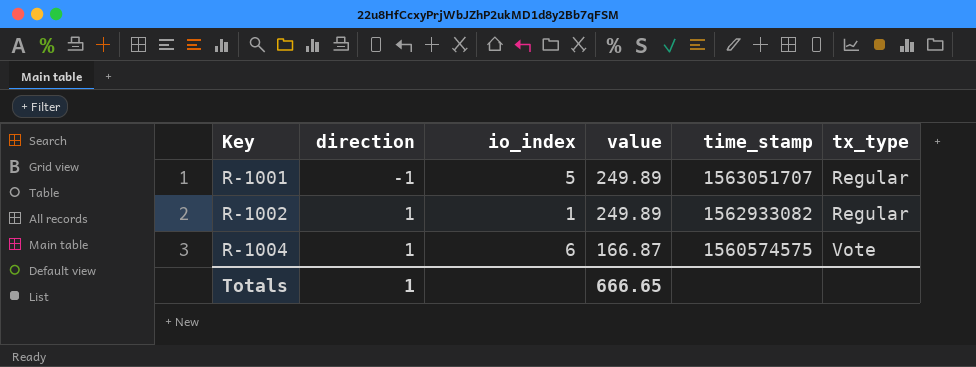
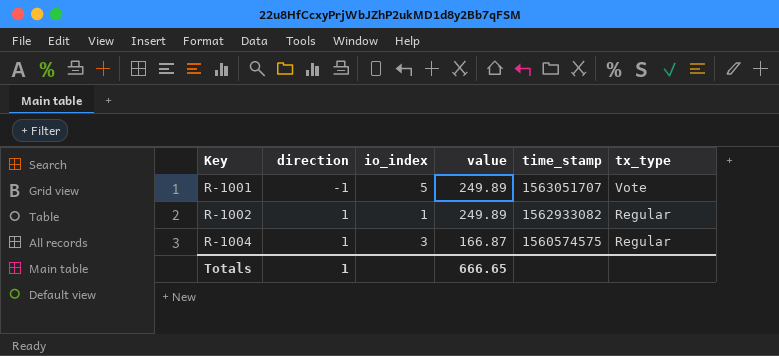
R-1001 | tx_type: Regular -> Vote
R-1004 | io_index: 6 -> 3
R-1004 | tx_type: Vote -> Regular

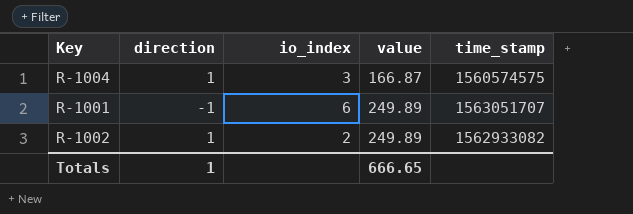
row order: Key ascending -> value ascending
column tx_type | position: 6 -> none
R-1001 | io_index: 5 -> 6
R-1002 | io_index: 1 -> 2

